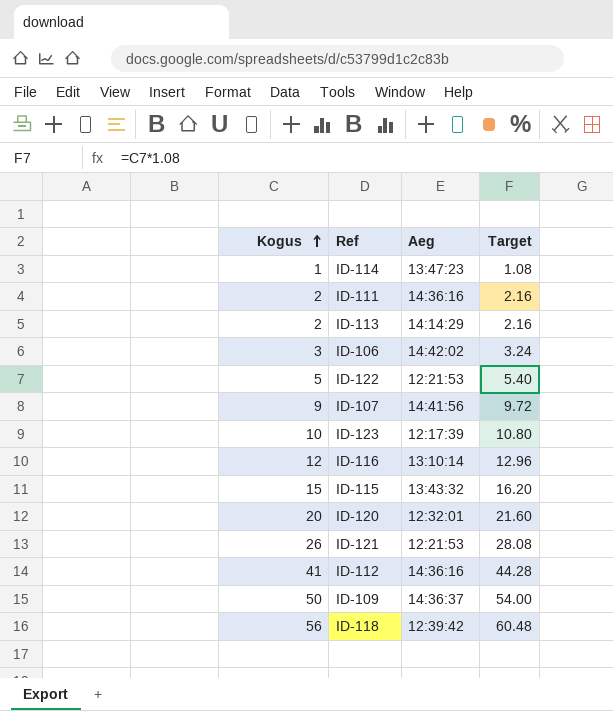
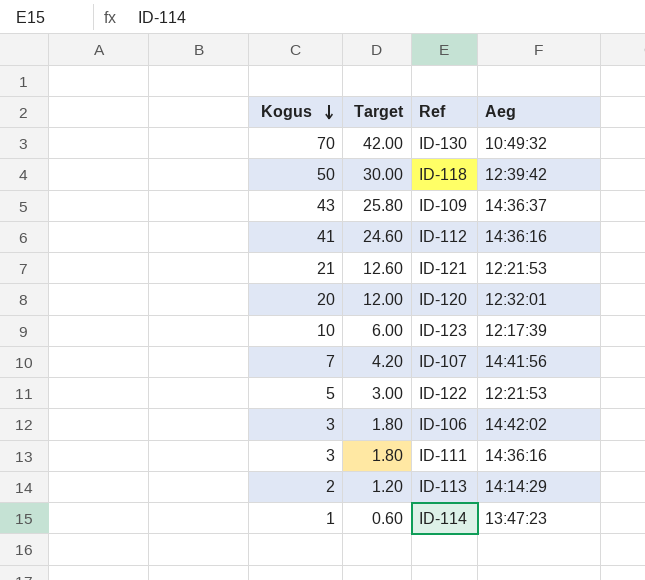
row order: Kogus ascending -> Kogus descending
column Target | formula: [Kogus] * 1.08 -> [Kogus] * 0.6
column Target | position: 4 -> 2
row ID-116: 12 | 13:10:14 | 12.96 -> none
row ID-115: 15 | 13:43:32 | 16.20 -> none
row ID-130: none -> 70 | 42.00 | 10:49:32
ID-118 | Kogus: 56 -> 50
ID-109 | Kogus: 50 -> 43
ID-121 | Kogus: 26 -> 21
ID-107 | Kogus: 9 -> 7
ID-111 | Kogus: 2 -> 3

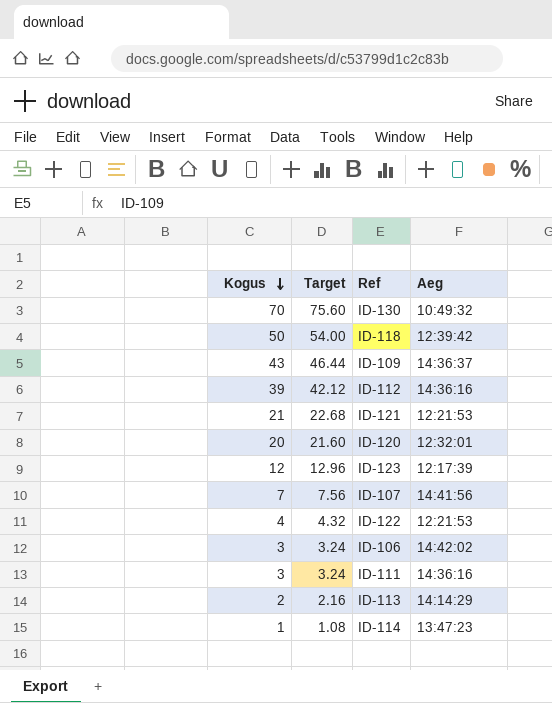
column Target | formula: [Kogus] * 0.6 -> [Kogus] * 1.08
ID-112 | Kogus: 41 -> 39
ID-123 | Kogus: 10 -> 12
ID-122 | Kogus: 5 -> 4

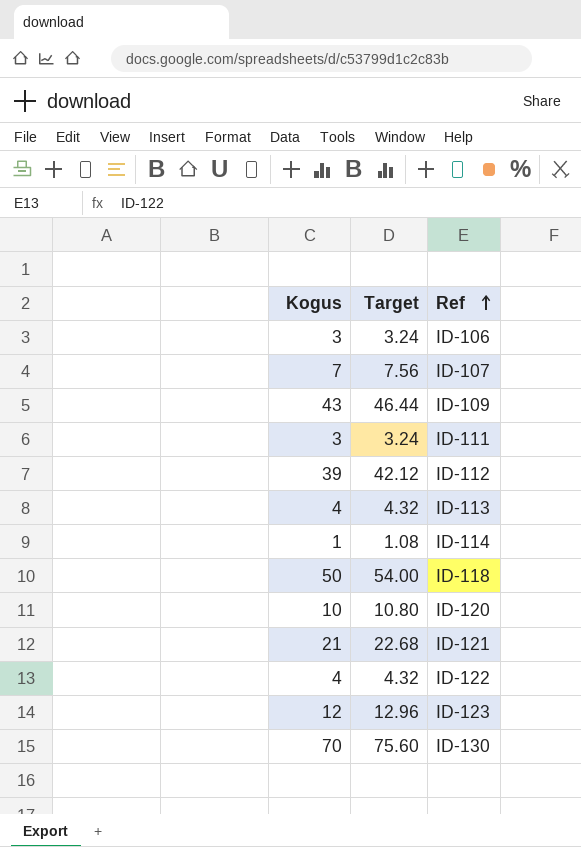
row order: Kogus descending -> Ref ascending
column Aeg | position: 4 -> none
ID-113 | Kogus: 2 -> 4
ID-113 | Target: 2.16 -> 4.32
ID-120 | Kogus: 20 -> 10
ID-120 | Target: 21.60 -> 10.80

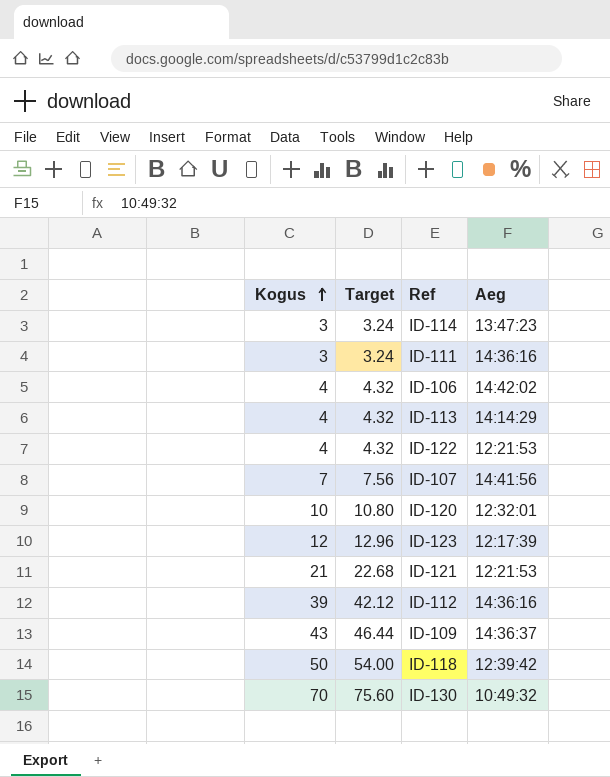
row order: Ref ascending -> Kogus ascending
column Aeg | position: none -> 4
ID-114 | Kogus: 1 -> 3
ID-114 | Target: 1.08 -> 3.24
ID-106 | Kogus: 3 -> 4
ID-106 | Target: 3.24 -> 4.32

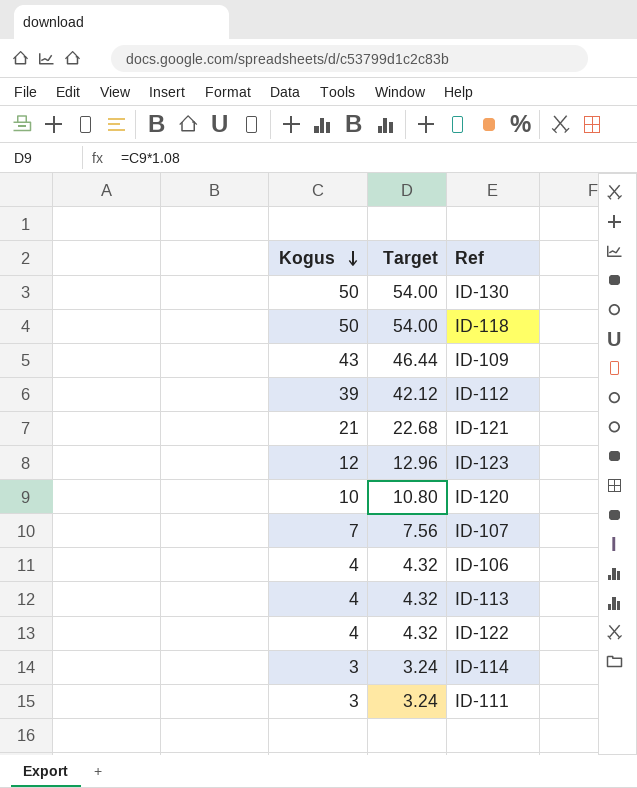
row order: Kogus ascending -> Kogus descending
column Aeg | position: 4 -> none
ID-130 | Kogus: 70 -> 50
ID-130 | Target: 75.60 -> 54.00

